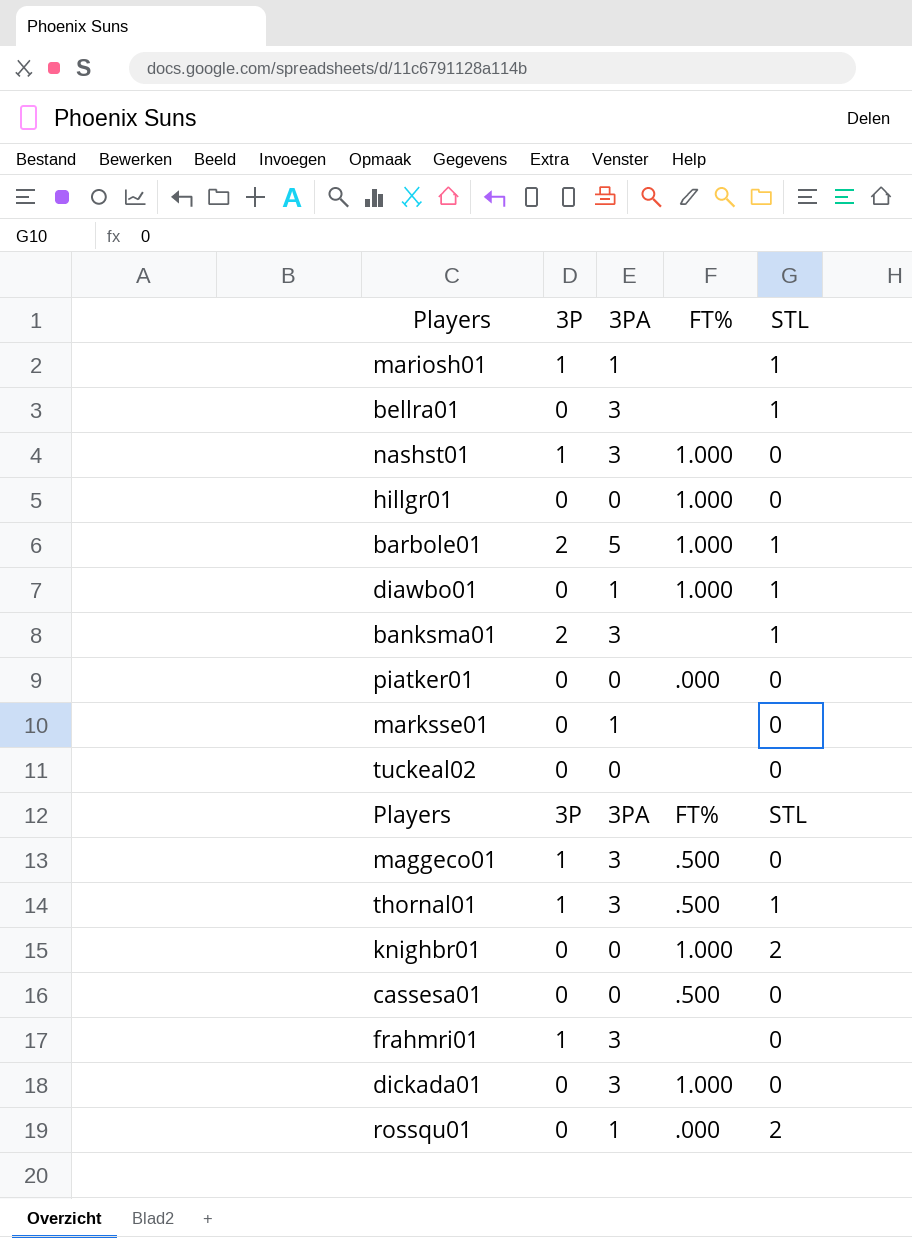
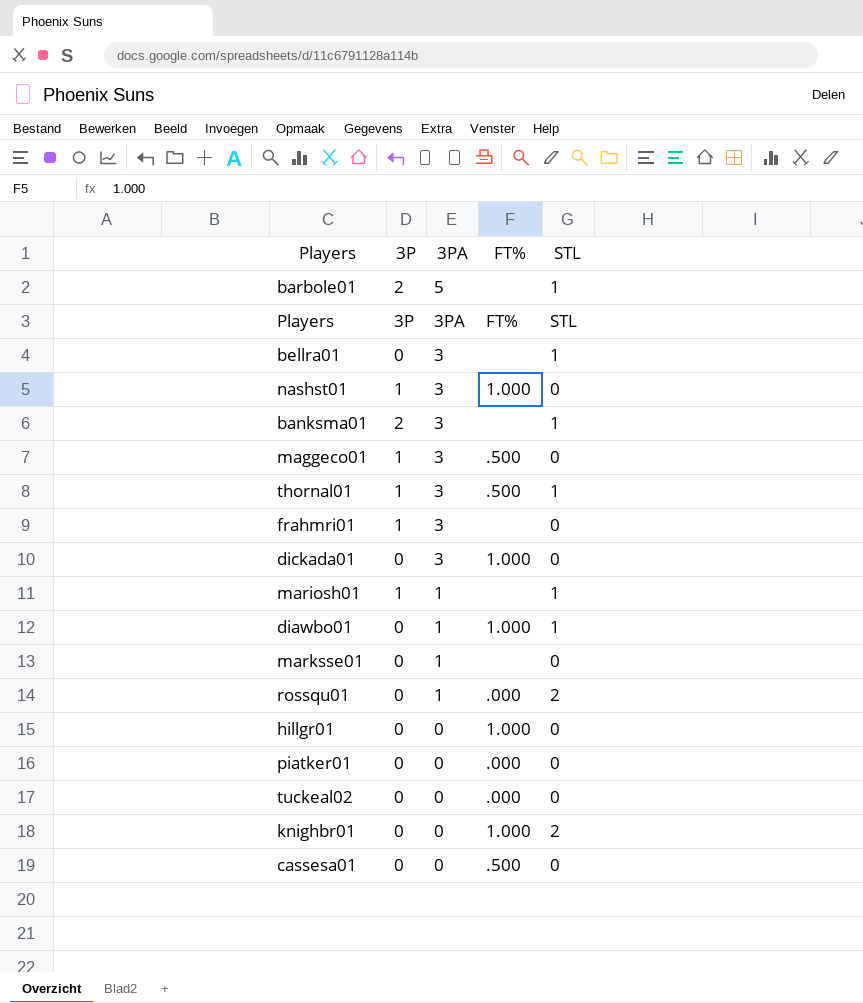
row order: none -> 3PA descending
barbole01 | FT%: 1.000 -> none
tuckeal02 | FT%: none -> .000

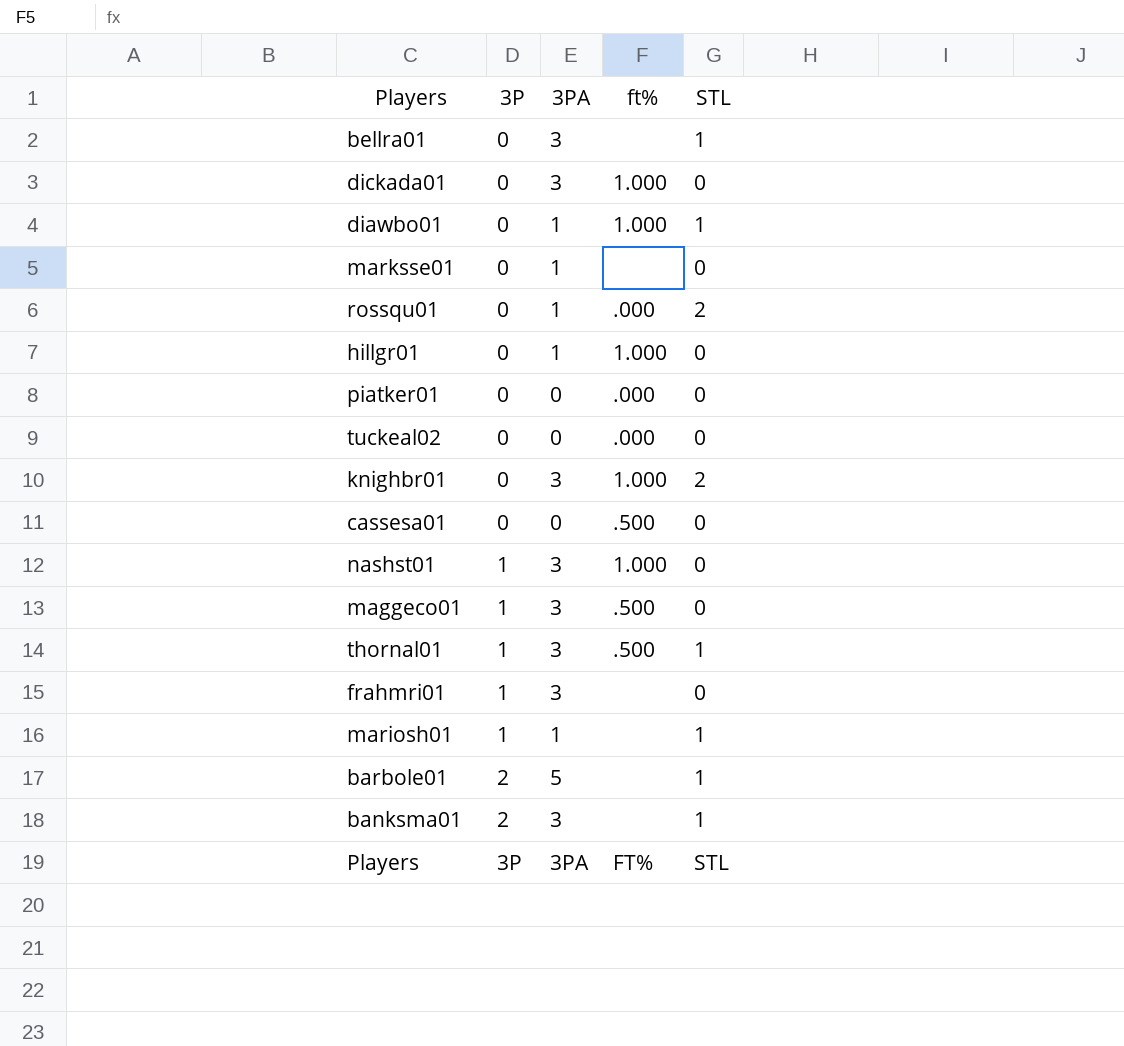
row order: 3PA descending -> 3P ascending
column name: FT% -> ft%
hillgr01 | 3PA: 0 -> 1
knighbr01 | 3PA: 0 -> 3

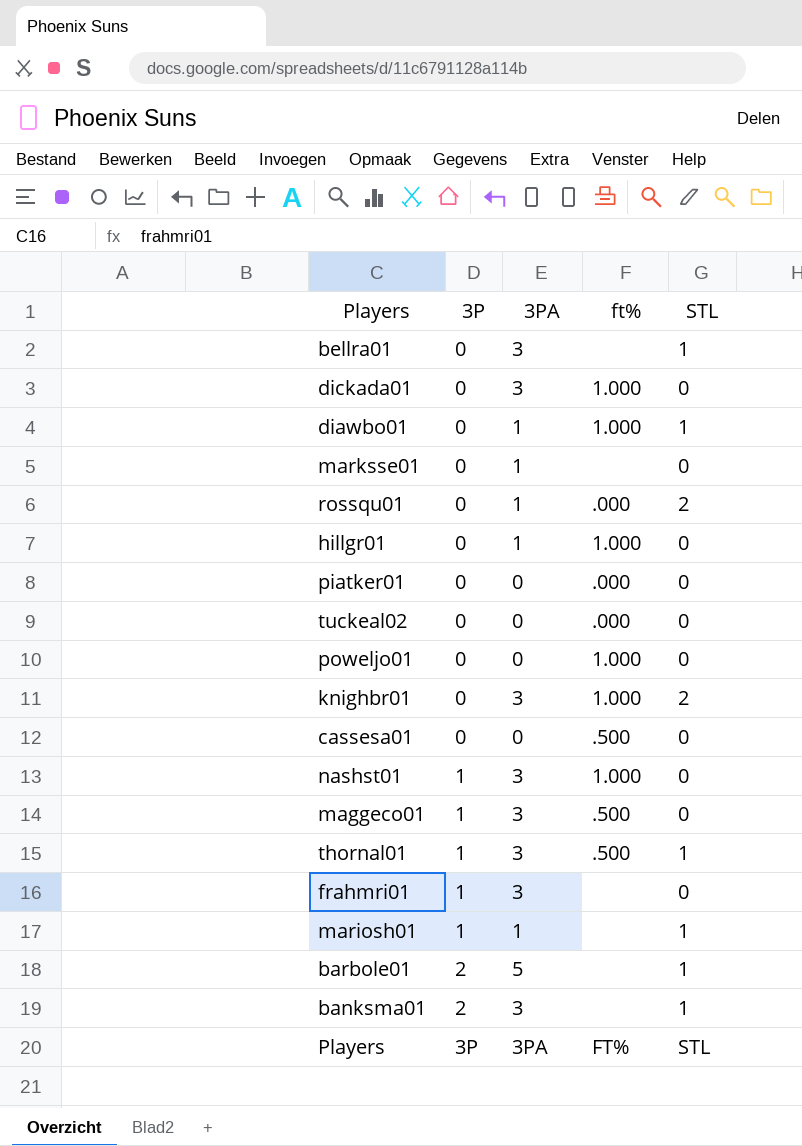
row poweljo01: none -> 0 | 0 | 1.000 | 0

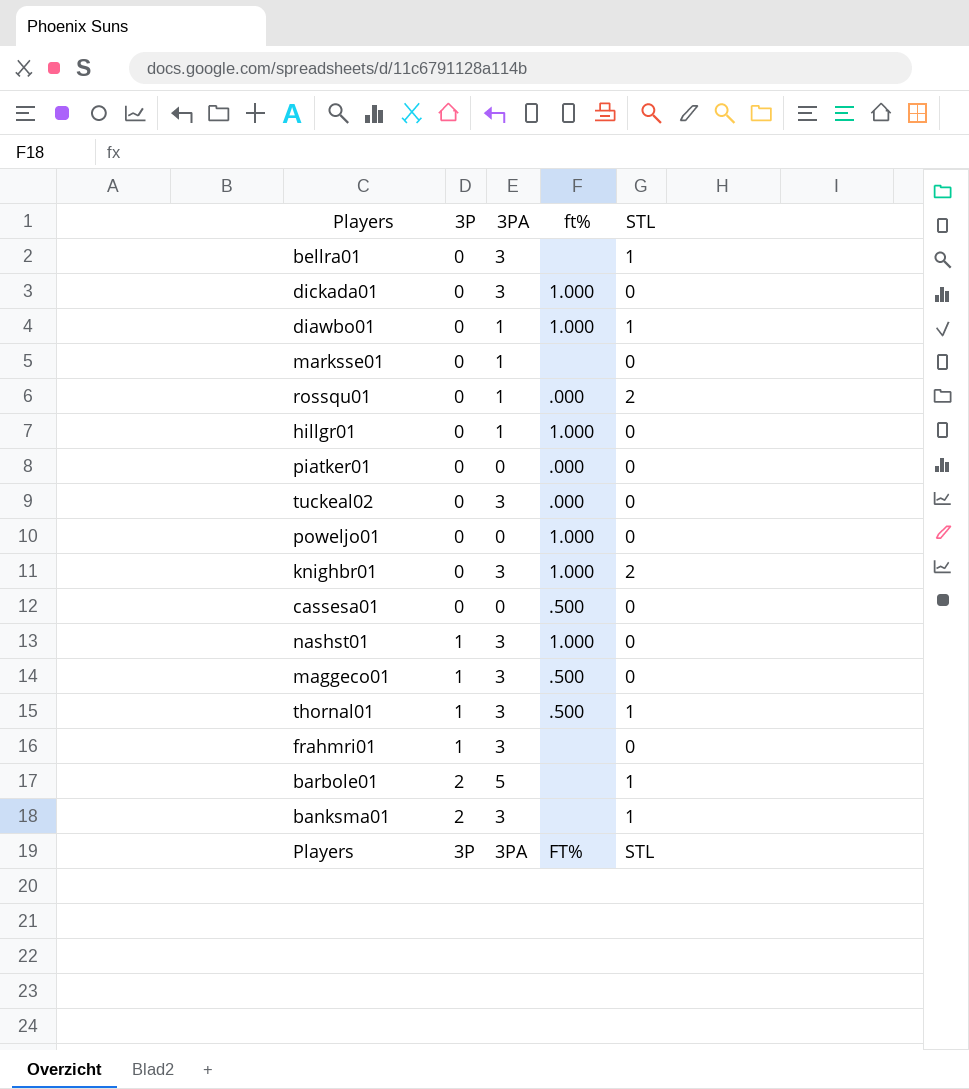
row mariosh01: 1 | 1 | none | 1 -> none
tuckeal02 | 3PA: 0 -> 3

